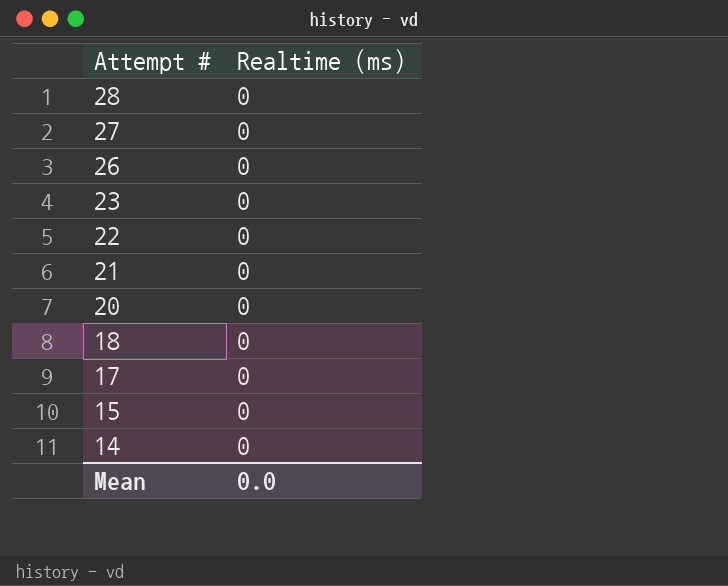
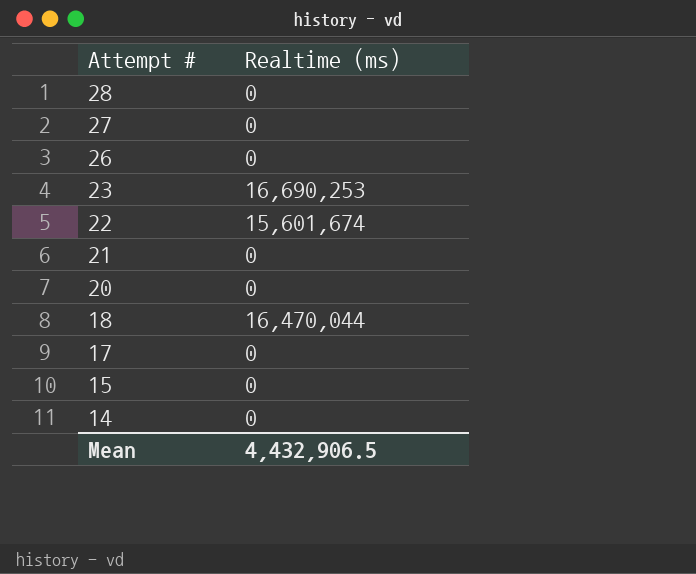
23 | Realtime (ms): 0 -> 16,690,253
22 | Realtime (ms): 0 -> 15,601,674
18 | Realtime (ms): 0 -> 16,470,044
Mean | Realtime (ms): 0.0 -> 4,432,906.5

